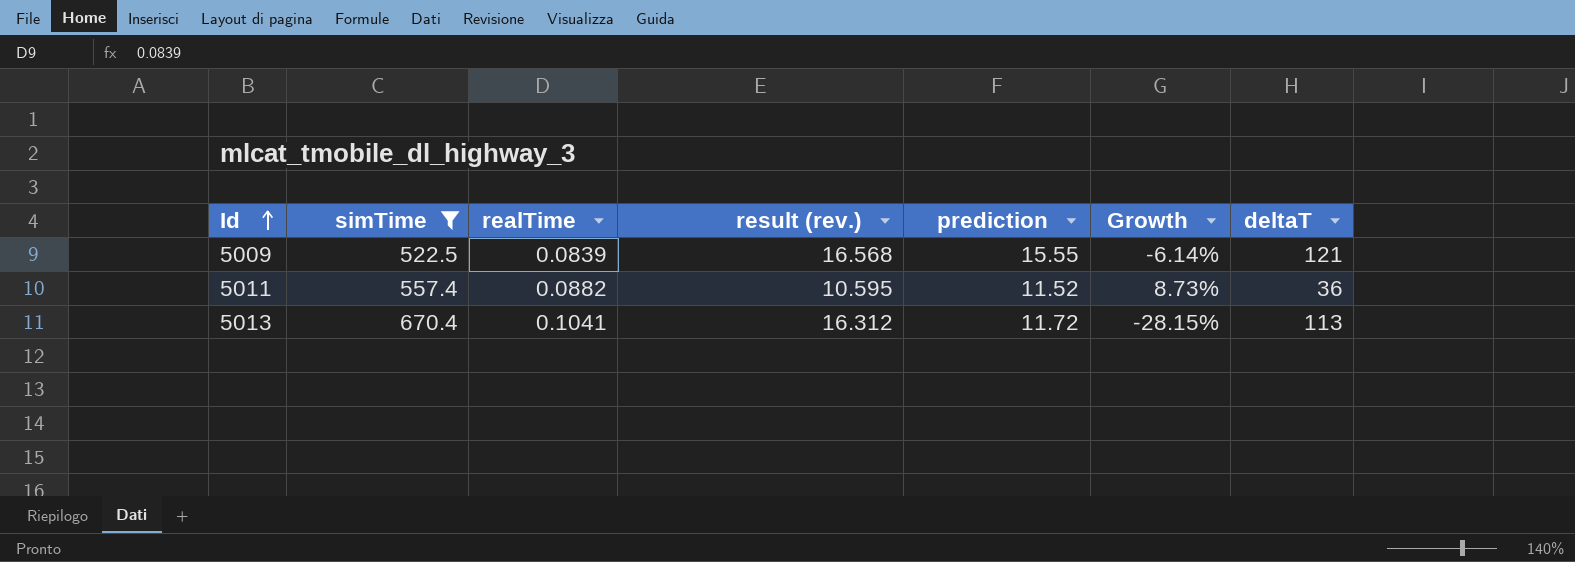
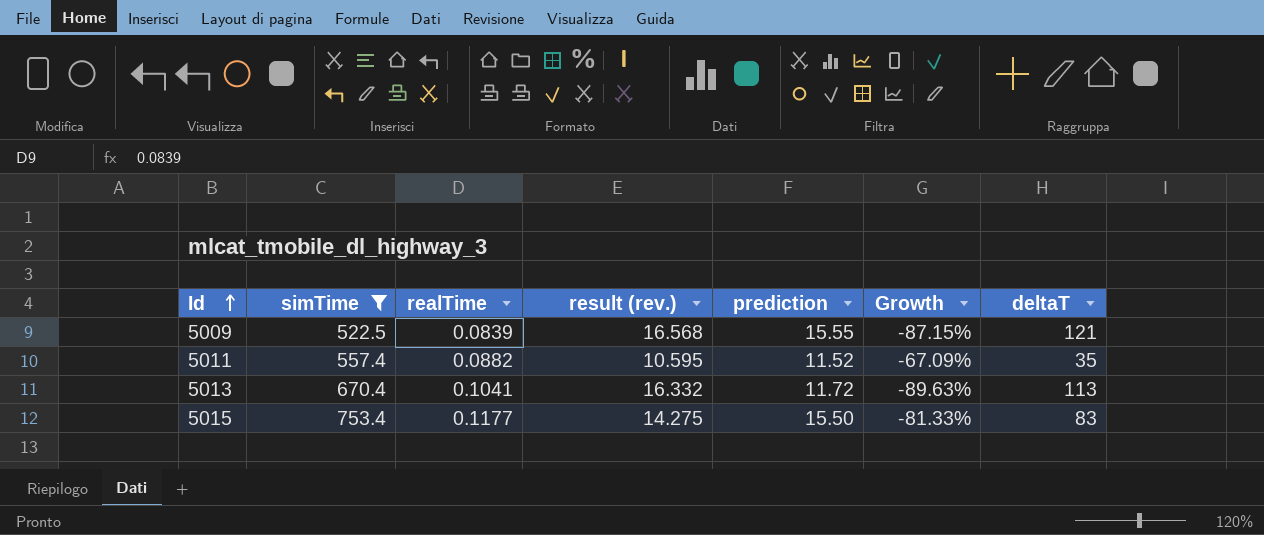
column Growth | formula: ([prediction] - [result (rev.)]) / [result (rev.)] -> ([prediction] - [deltaT]) / [deltaT]
5011 | deltaT: 36 -> 35
5013 | result (rev.): 16.312 -> 16.332
row 5015: none -> 753.4 | 0.1177 | 14.275 | 15.50 | -81.33% | 83

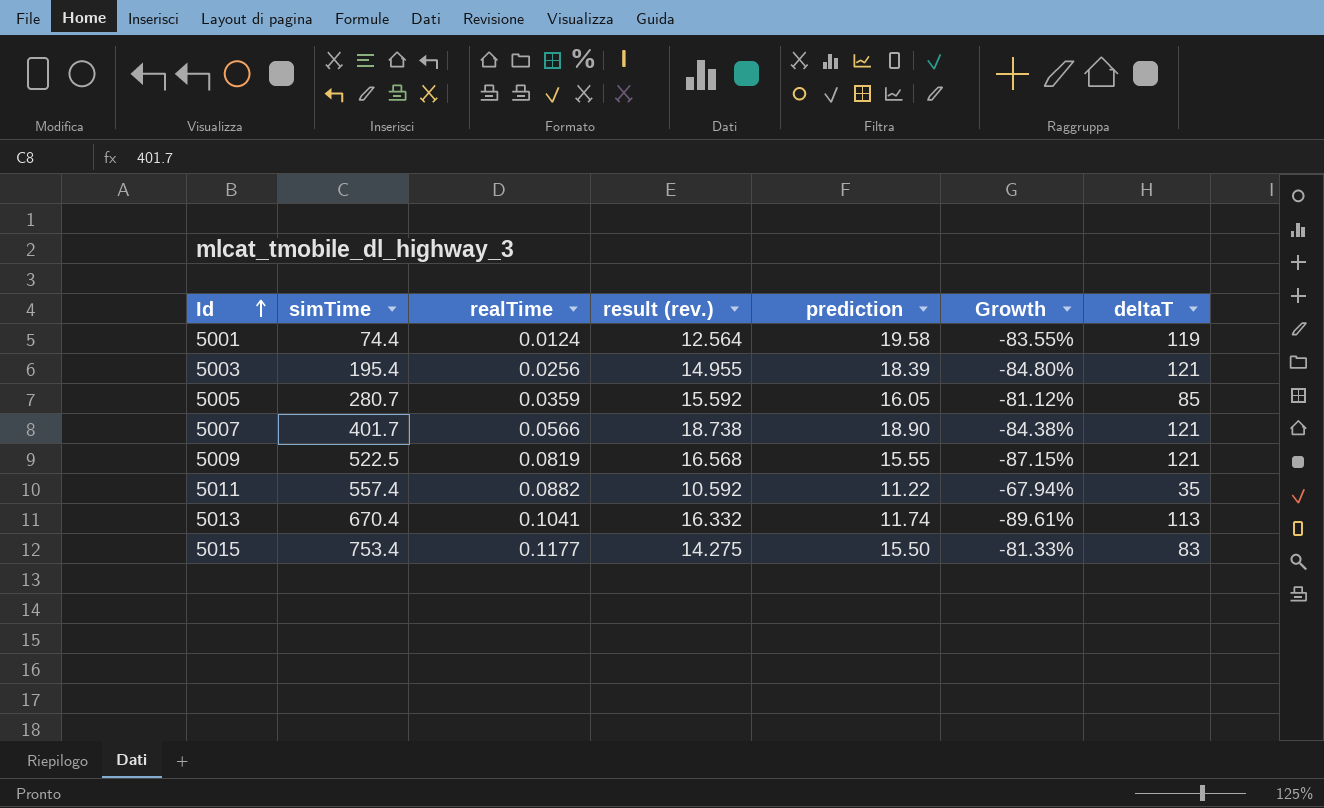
filter: simTime >= 522.5 -> none
5009 | realTime: 0.0839 -> 0.0819
5011 | result (rev.): 10.595 -> 10.592
5011 | prediction: 11.52 -> 11.22
5011 | Growth: -67.09% -> -67.94%
5013 | prediction: 11.72 -> 11.74
5013 | Growth: -89.63% -> -89.61%

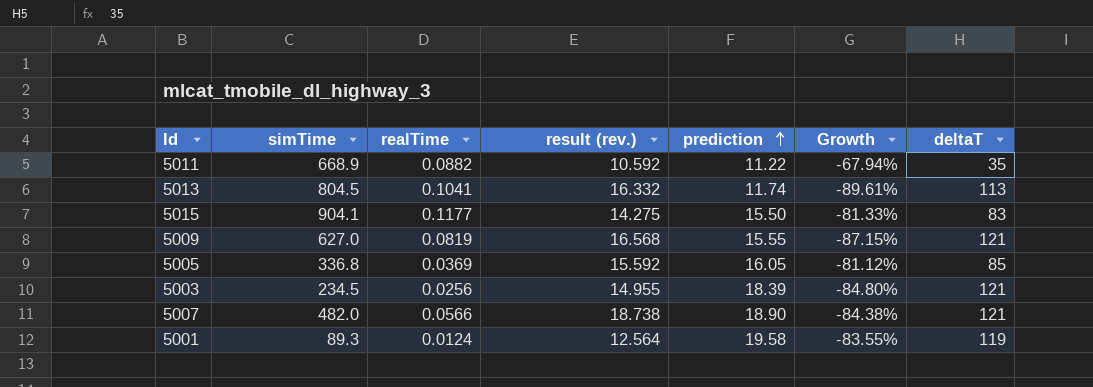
row order: Id ascending -> prediction ascending
5011 | simTime: 557.4 -> 668.9
5013 | simTime: 670.4 -> 804.5
5015 | simTime: 753.4 -> 904.1
5009 | simTime: 522.5 -> 627.0
5005 | simTime: 280.7 -> 336.8
5005 | realTime: 0.0359 -> 0.0369
5003 | simTime: 195.4 -> 234.5
5007 | simTime: 401.7 -> 482.0
5001 | simTime: 74.4 -> 89.3

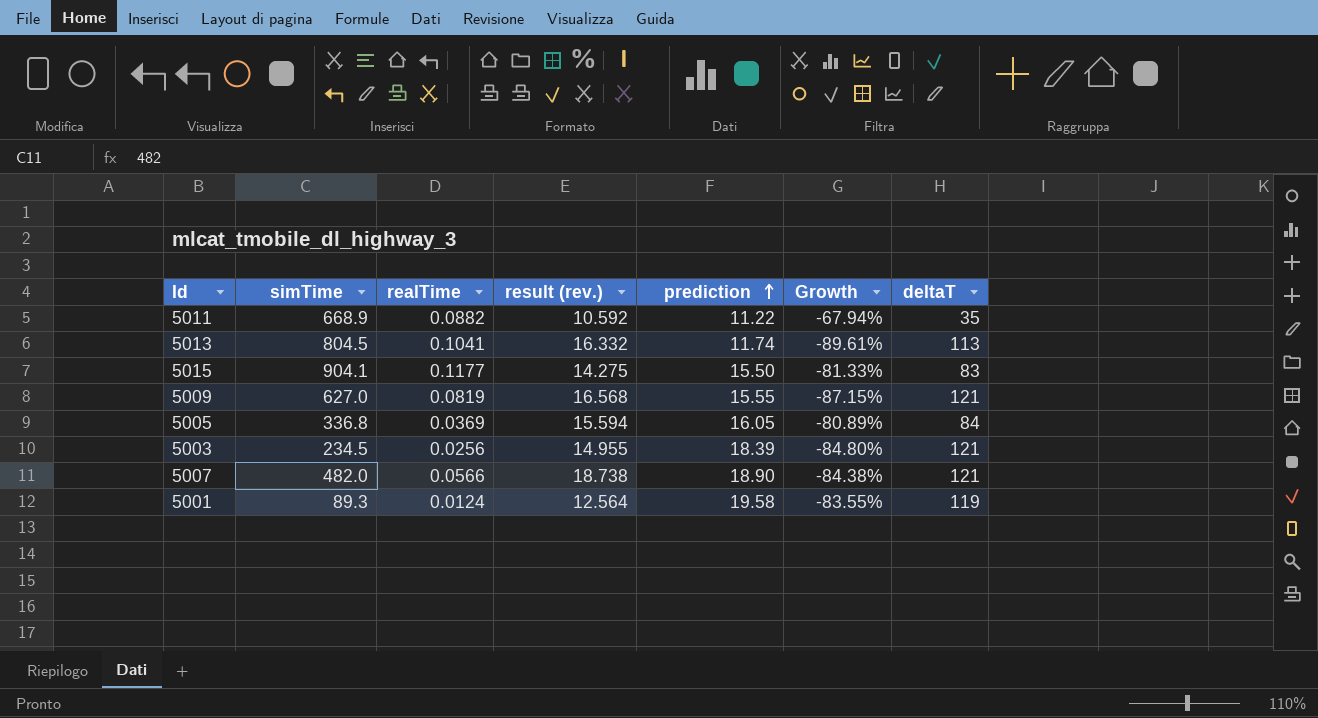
5005 | result (rev.): 15.592 -> 15.594
5005 | Growth: -81.12% -> -80.89%
5005 | deltaT: 85 -> 84

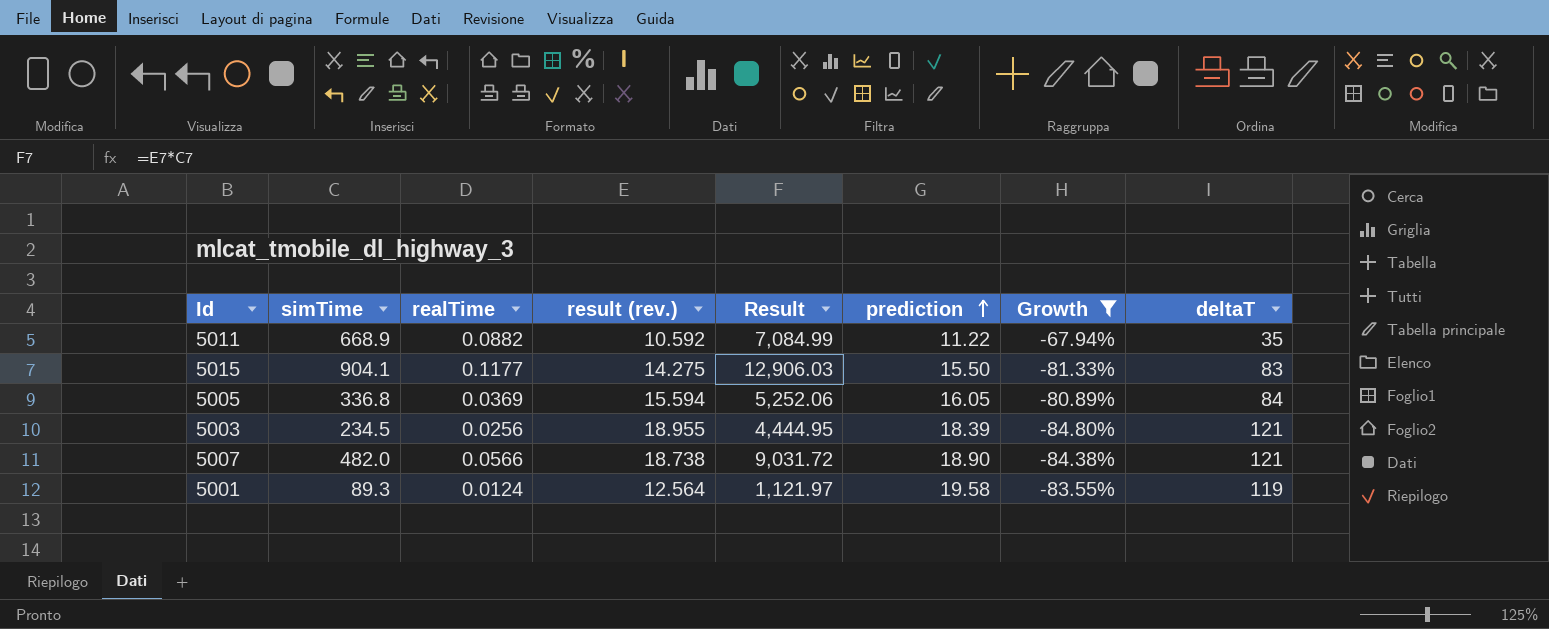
filter: none -> Growth >= -84.80%
column Result | formula: none -> [simTime] * [result (rev.)]
5003 | result (rev.): 14.955 -> 18.955

